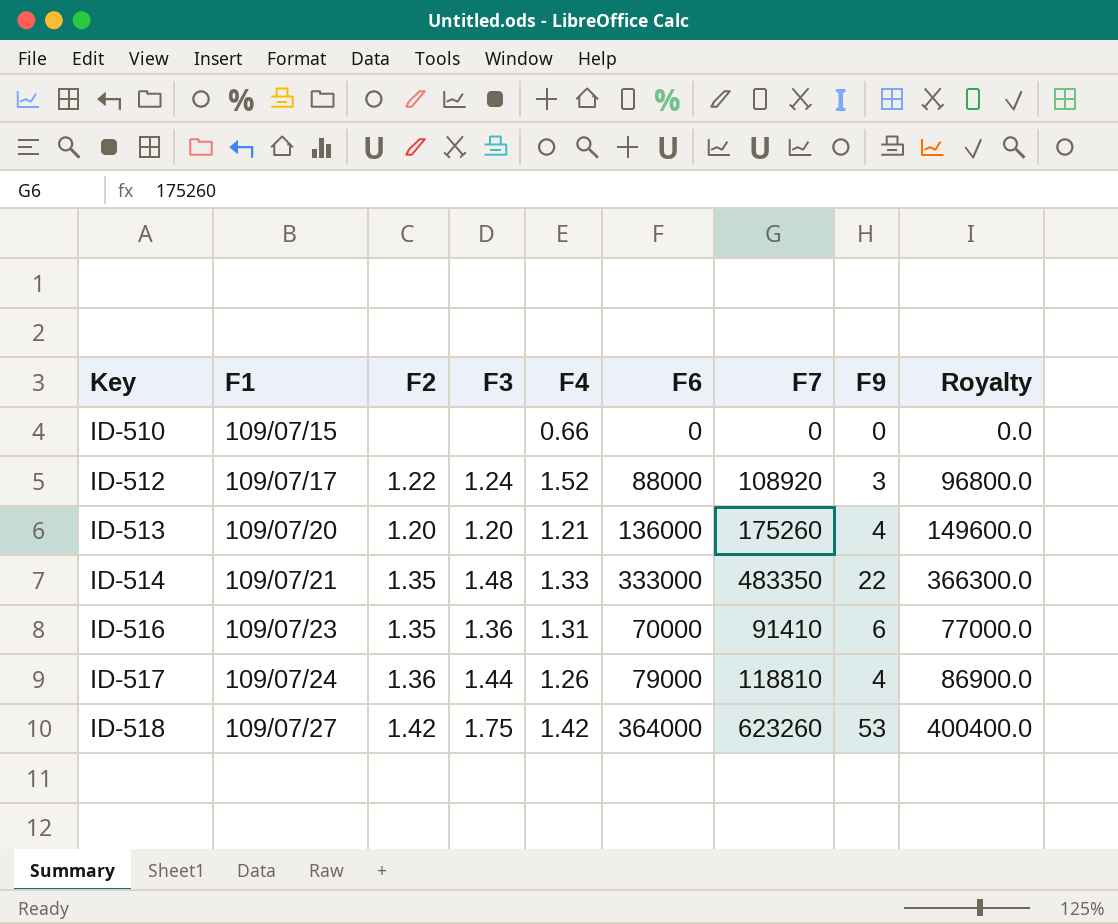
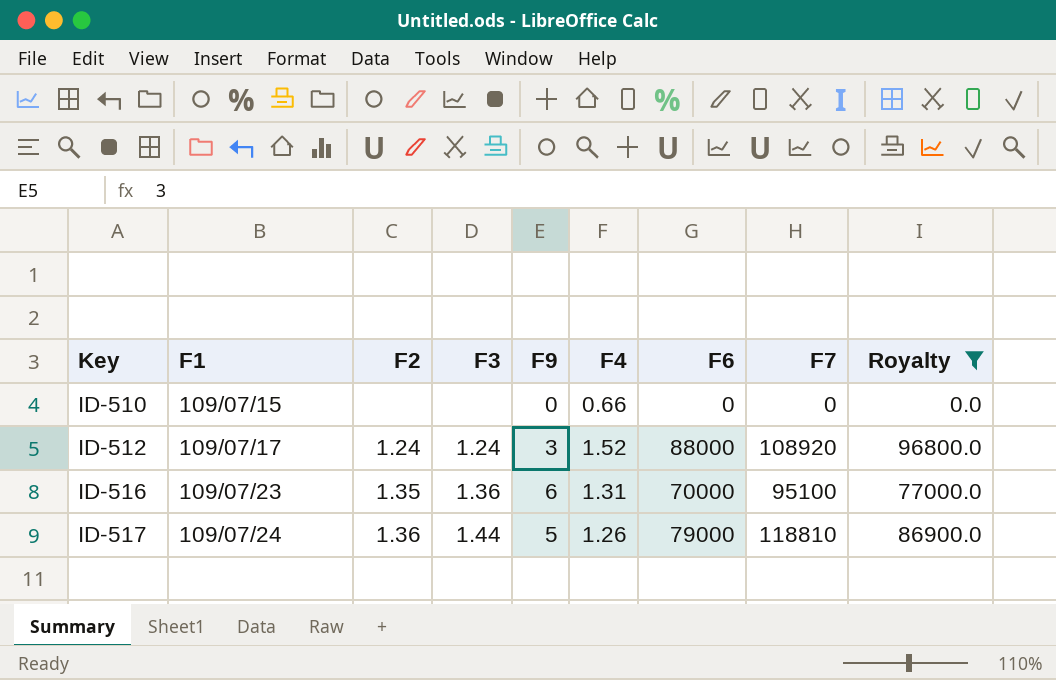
filter: none -> Royalty <= 96800.0
column F9 | position: 8 -> 5
ID-512 | F2: 1.22 -> 1.24
ID-516 | F7: 91410 -> 95100
ID-517 | F9: 4 -> 5

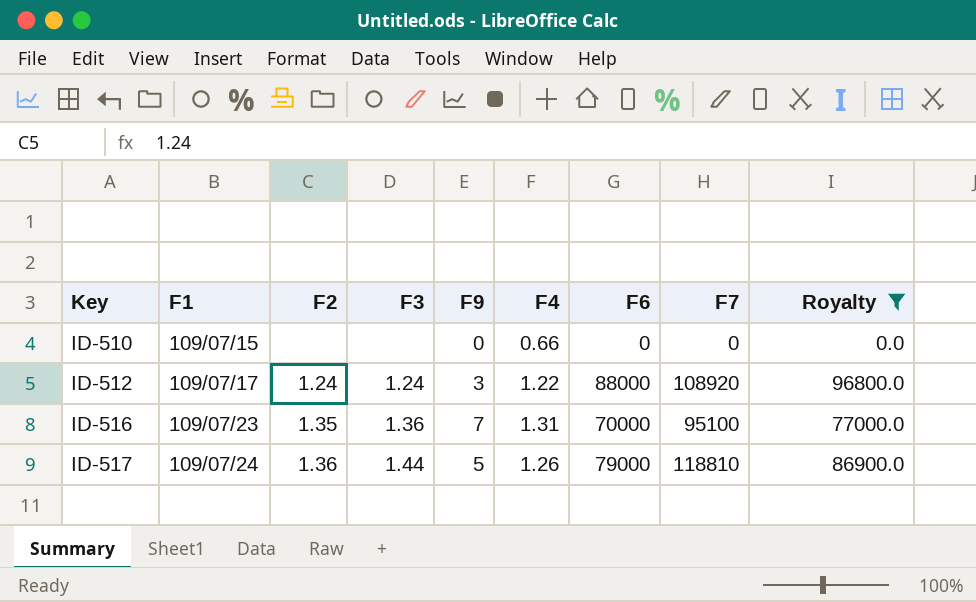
ID-512 | F4: 1.52 -> 1.22
ID-516 | F9: 6 -> 7

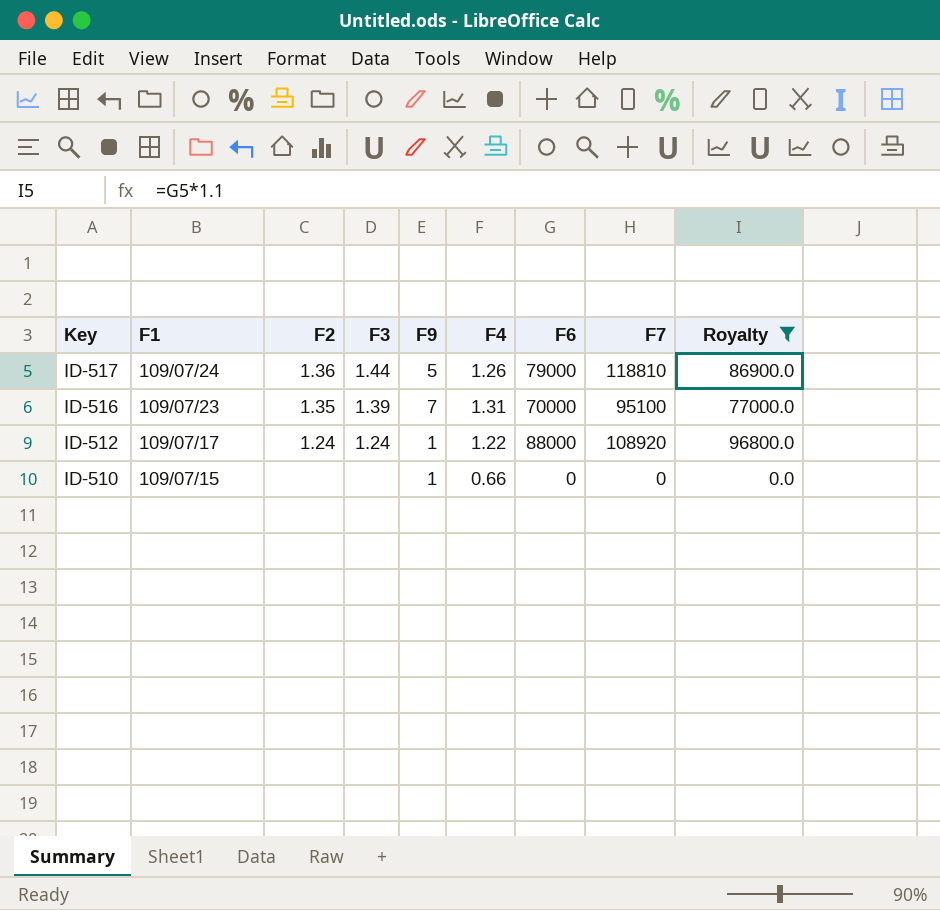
row order: Key ascending -> Key descending
ID-516 | F3: 1.36 -> 1.39
ID-512 | F9: 3 -> 1
ID-510 | F9: 0 -> 1

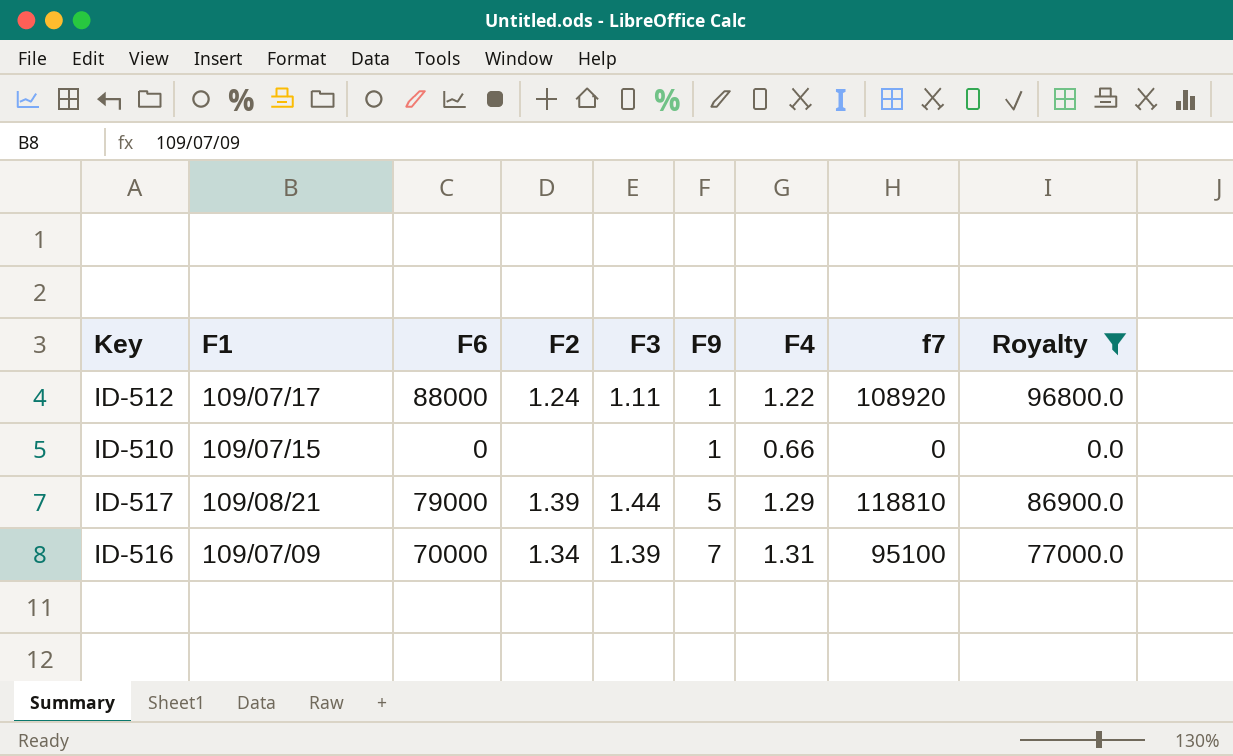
row order: Key descending -> F9 ascending
column F6 | position: 7 -> 3
column name: F7 -> f7
ID-512 | F3: 1.24 -> 1.11
ID-517 | F1: 109/07/24 -> 109/08/21
ID-517 | F2: 1.36 -> 1.39
ID-517 | F4: 1.26 -> 1.29
ID-516 | F1: 109/07/23 -> 109/07/09
ID-516 | F2: 1.35 -> 1.34

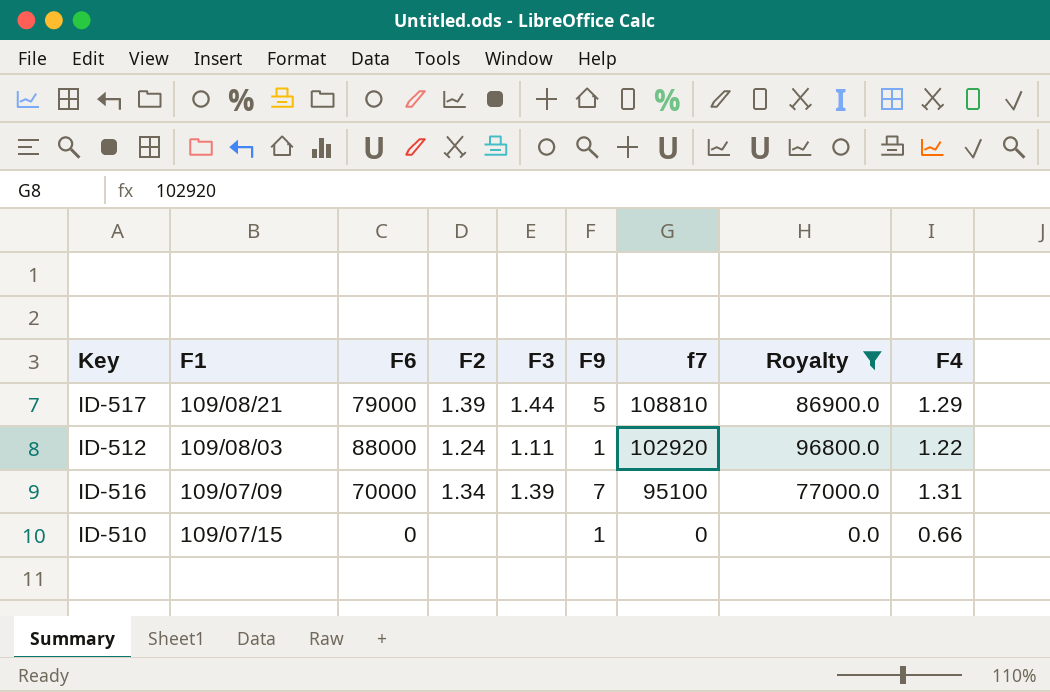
row order: F9 ascending -> f7 descending
column F4 | position: 7 -> 9
ID-517 | f7: 118810 -> 108810
ID-512 | F1: 109/07/17 -> 109/08/03
ID-512 | f7: 108920 -> 102920

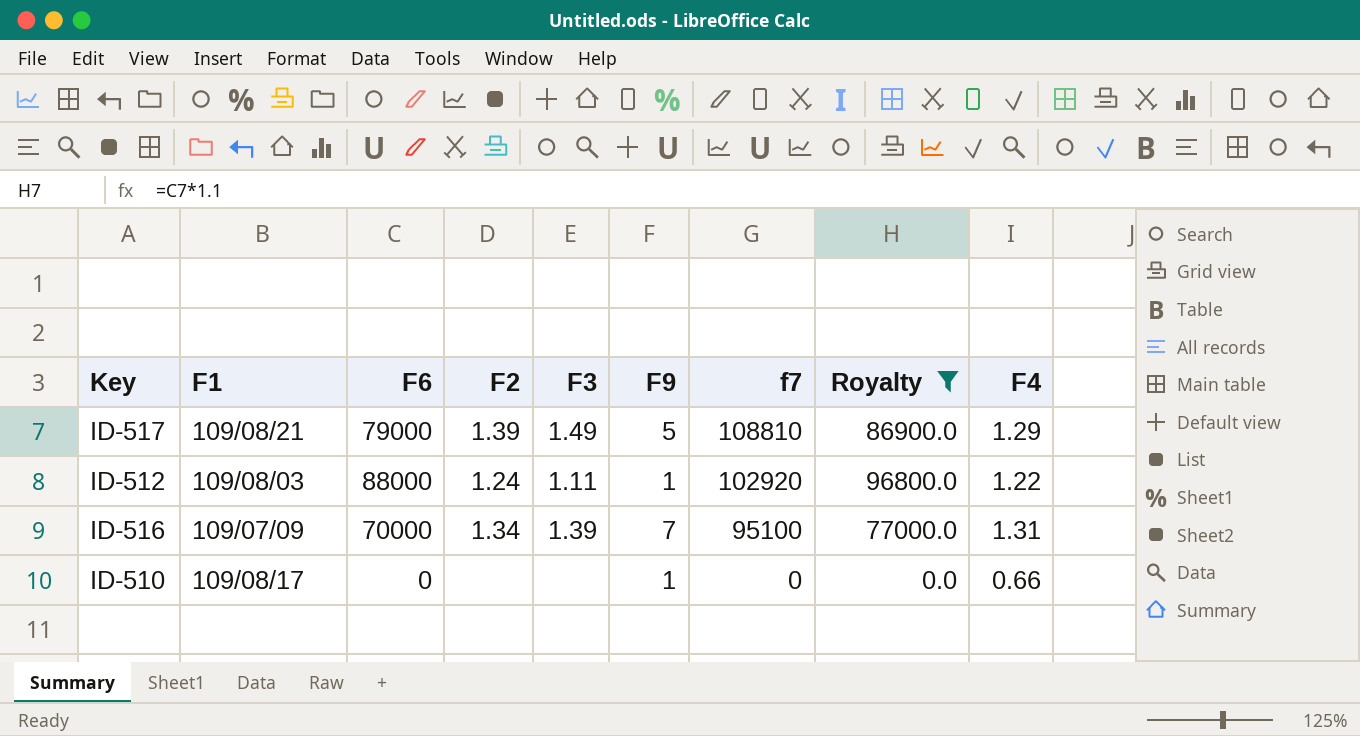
ID-517 | F3: 1.44 -> 1.49
ID-510 | F1: 109/07/15 -> 109/08/17

